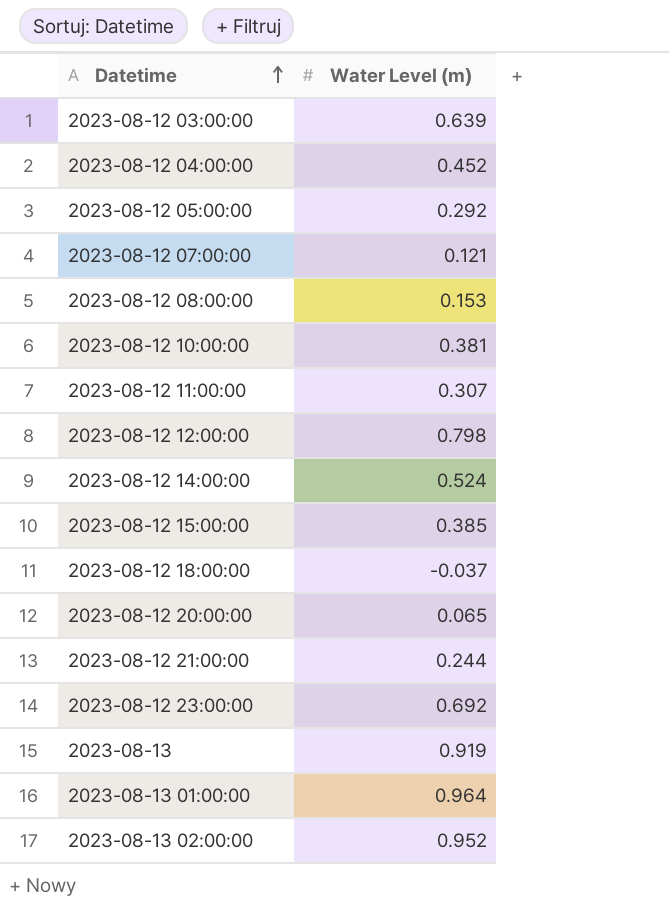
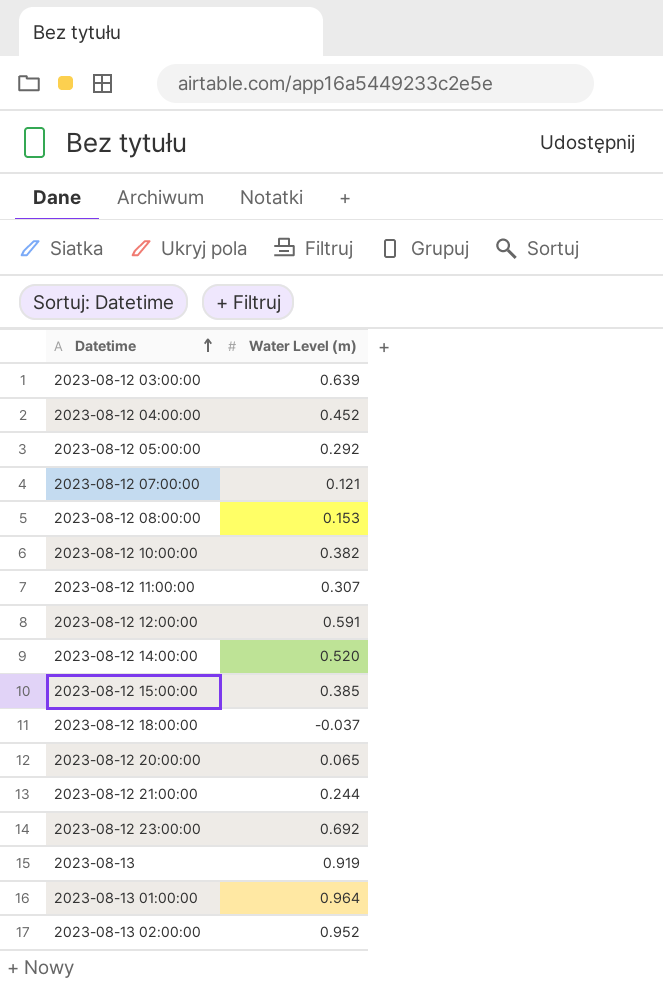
2023-08-12 10:00:00 | Water Level (m): 0.381 -> 0.382
2023-08-12 12:00:00 | Water Level (m): 0.798 -> 0.591
2023-08-12 14:00:00 | Water Level (m): 0.524 -> 0.520

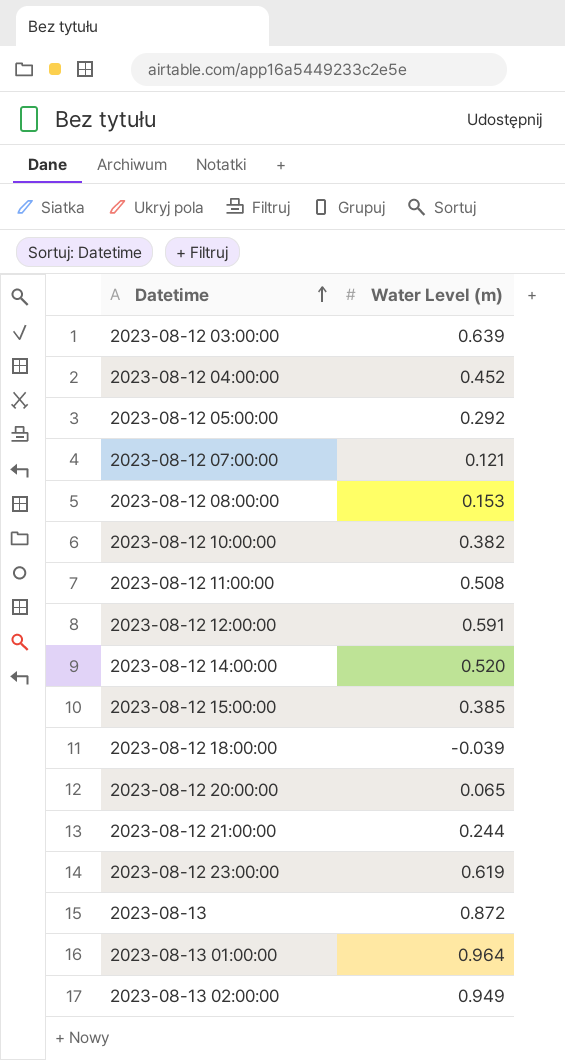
2023-08-12 11:00:00 | Water Level (m): 0.307 -> 0.508
2023-08-12 18:00:00 | Water Level (m): -0.037 -> -0.039
2023-08-12 23:00:00 | Water Level (m): 0.692 -> 0.619
2023-08-13 | Water Level (m): 0.919 -> 0.872
2023-08-13 02:00:00 | Water Level (m): 0.952 -> 0.949

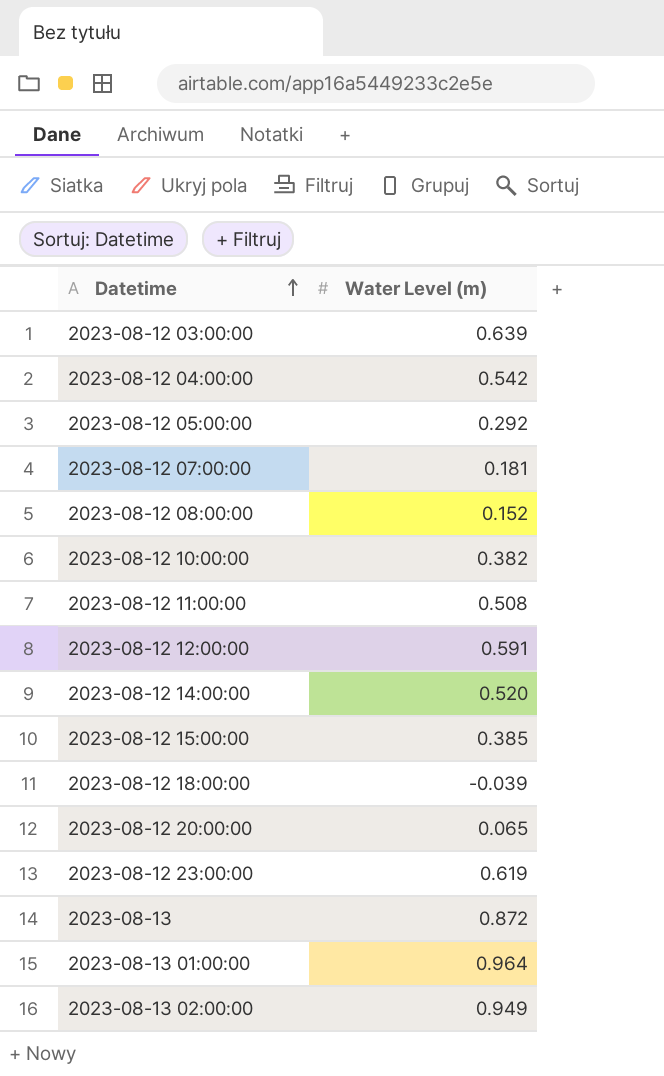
row 2023-08-12 21:00:00: 0.244 -> none
2023-08-12 04:00:00 | Water Level (m): 0.452 -> 0.542
2023-08-12 07:00:00 | Water Level (m): 0.121 -> 0.181
2023-08-12 08:00:00 | Water Level (m): 0.153 -> 0.152

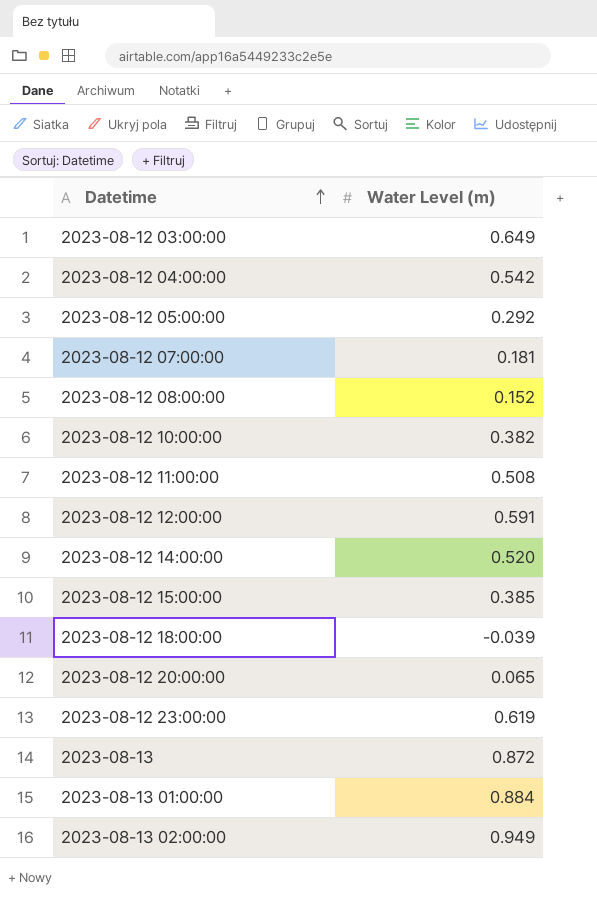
2023-08-12 03:00:00 | Water Level (m): 0.639 -> 0.649
2023-08-13 01:00:00 | Water Level (m): 0.964 -> 0.884

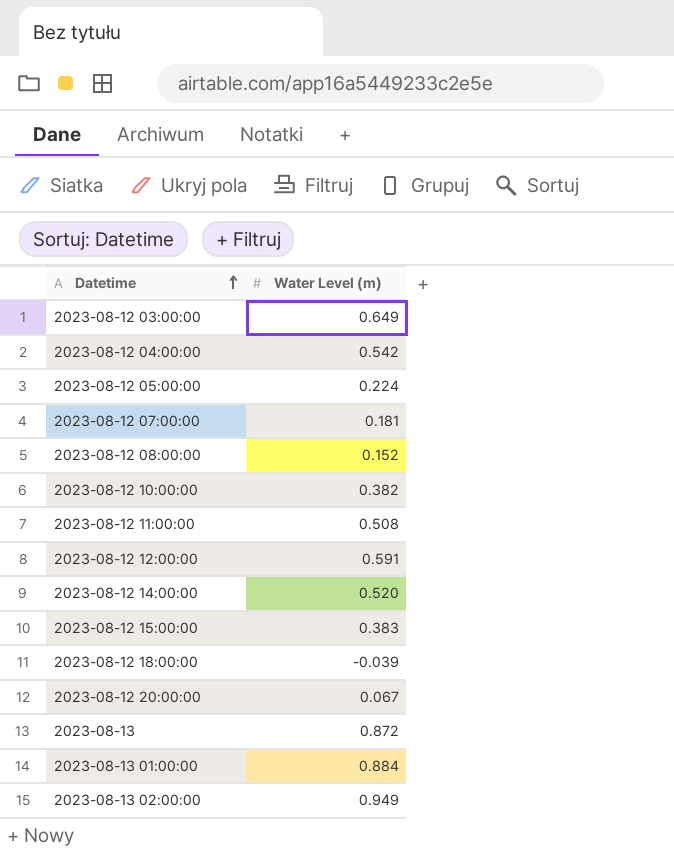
row 2023-08-12 23:00:00: 0.619 -> none
2023-08-12 05:00:00 | Water Level (m): 0.292 -> 0.224
2023-08-12 15:00:00 | Water Level (m): 0.385 -> 0.383
2023-08-12 20:00:00 | Water Level (m): 0.065 -> 0.067

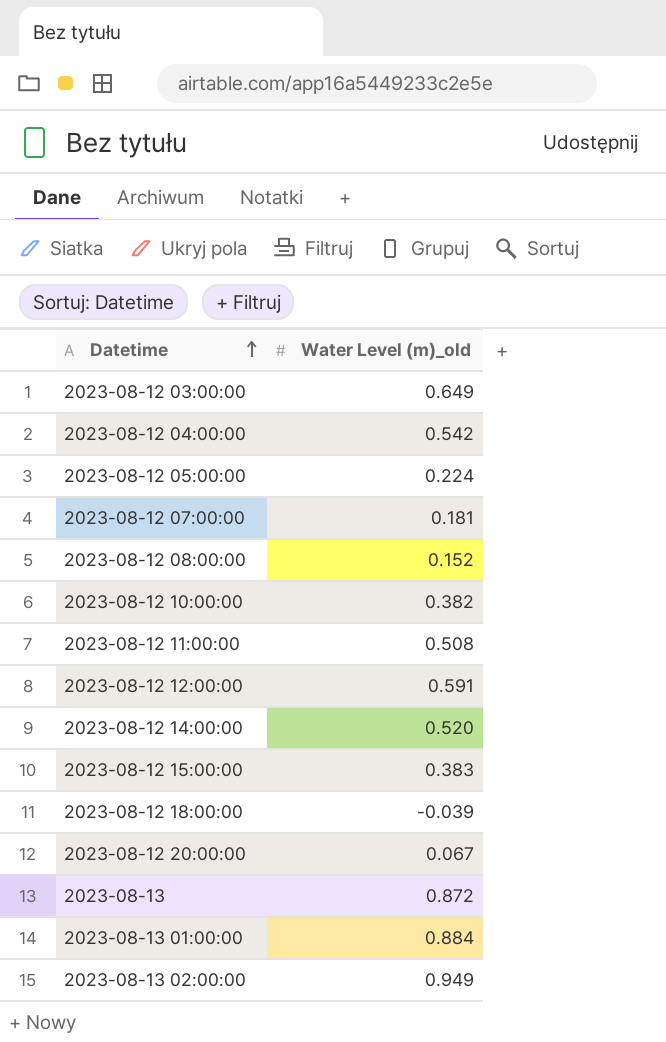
column name: Water Level (m) -> Water Level (m)_old

